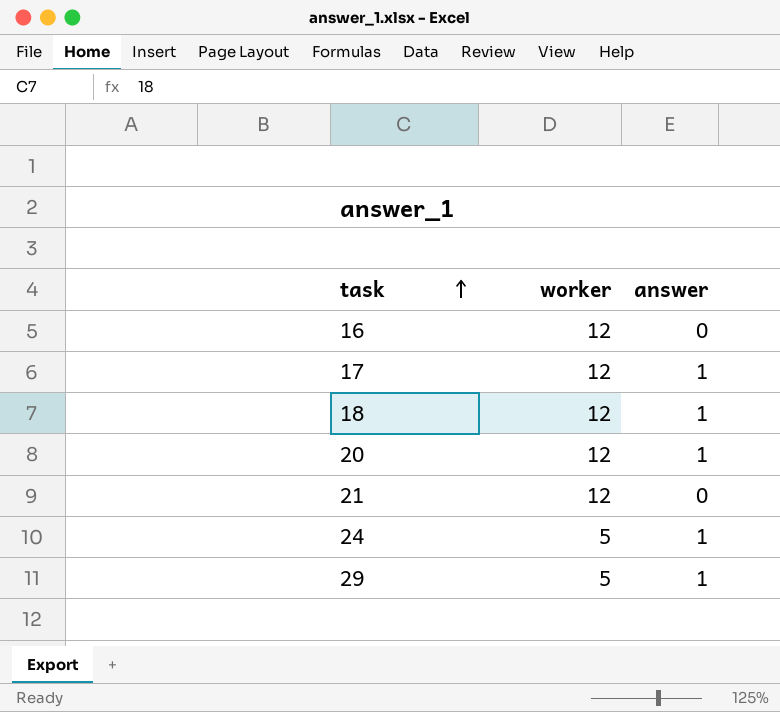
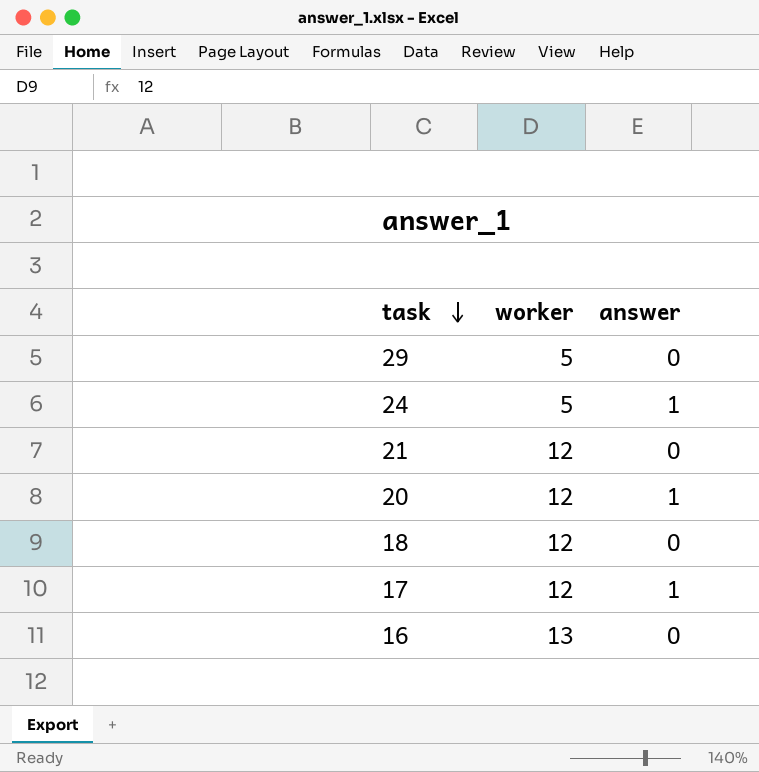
row order: task ascending -> task descending
29 | answer: 1 -> 0
18 | answer: 1 -> 0
16 | worker: 12 -> 13

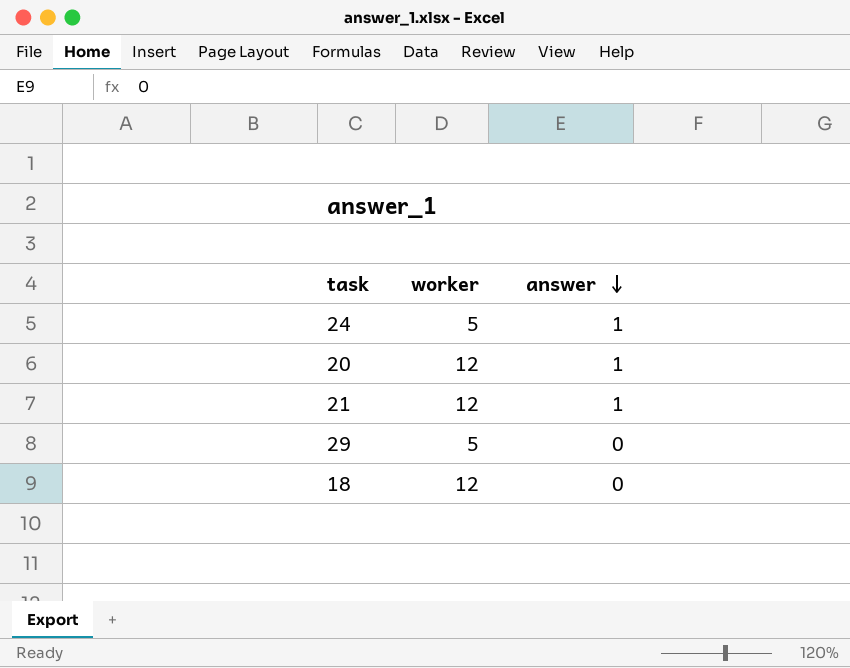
row order: task descending -> answer descending
row 17: 12 | 1 -> none
row 16: 13 | 0 -> none
21 | answer: 0 -> 1

